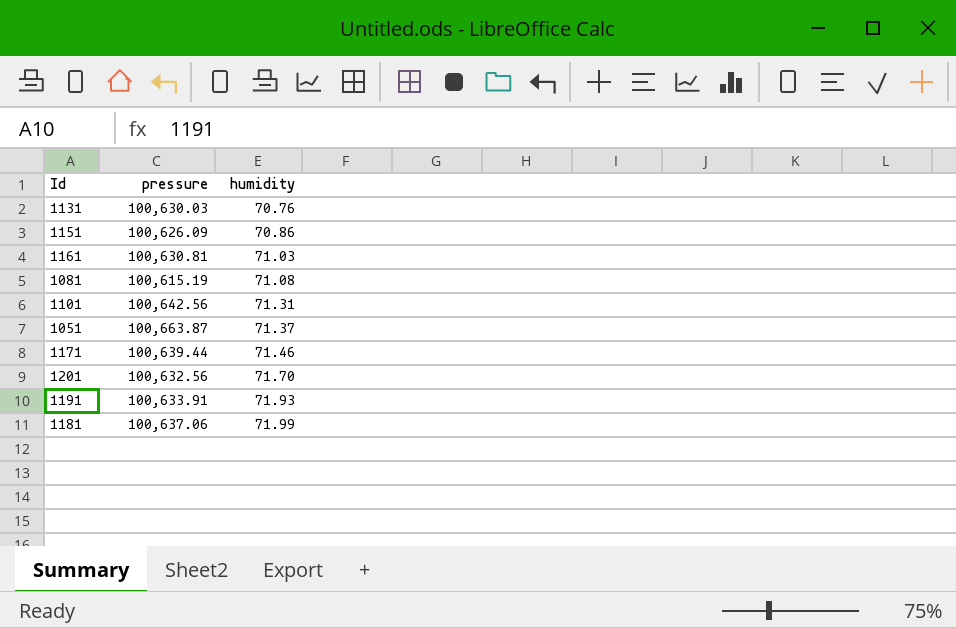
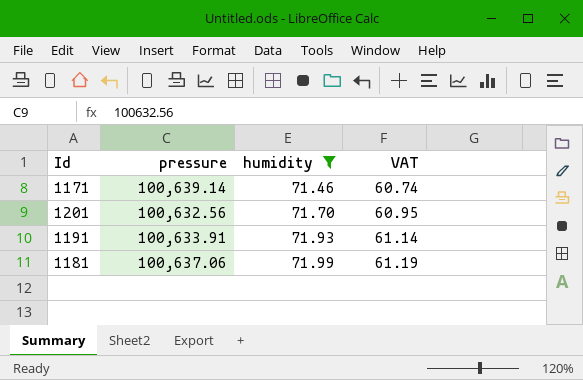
filter: none -> humidity >= 71.46
column VAT | formula: none -> [humidity] * 0.85
1171 | pressure: 100,639.44 -> 100,639.14

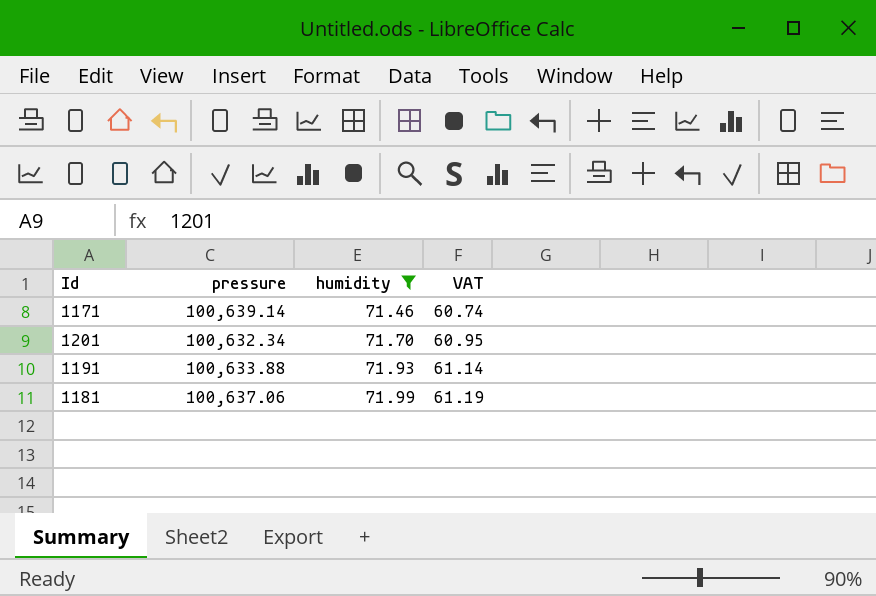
1201 | pressure: 100,632.56 -> 100,632.34
1191 | pressure: 100,633.91 -> 100,633.88

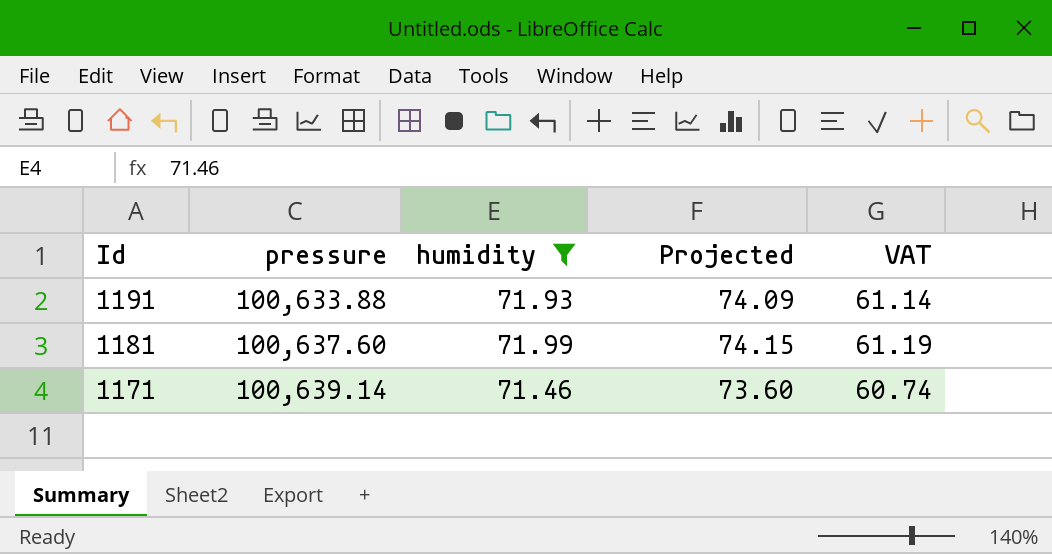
row order: humidity ascending -> Id descending
column Projected | formula: none -> [humidity] * 1.03
row 1201: 100,632.34 | 71.70 | 60.95 -> none
1181 | pressure: 100,637.06 -> 100,637.60

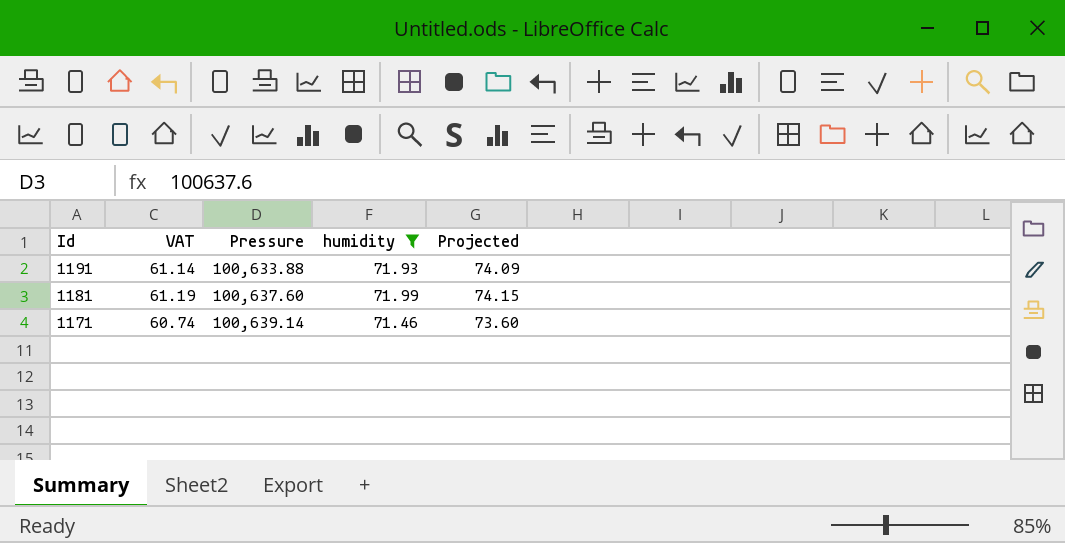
column VAT | position: 5 -> 2
column name: pressure -> Pressure

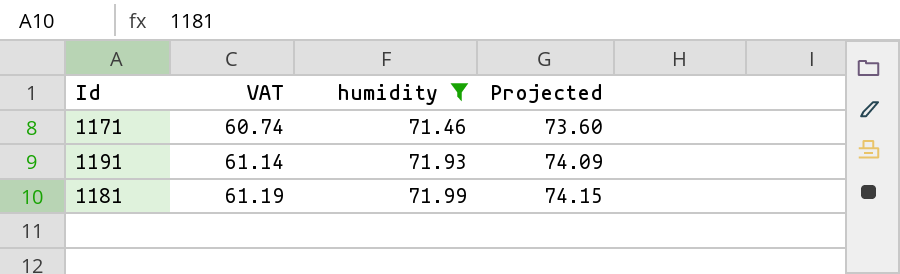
row order: Id descending -> VAT ascending
column Pressure | position: 3 -> none

